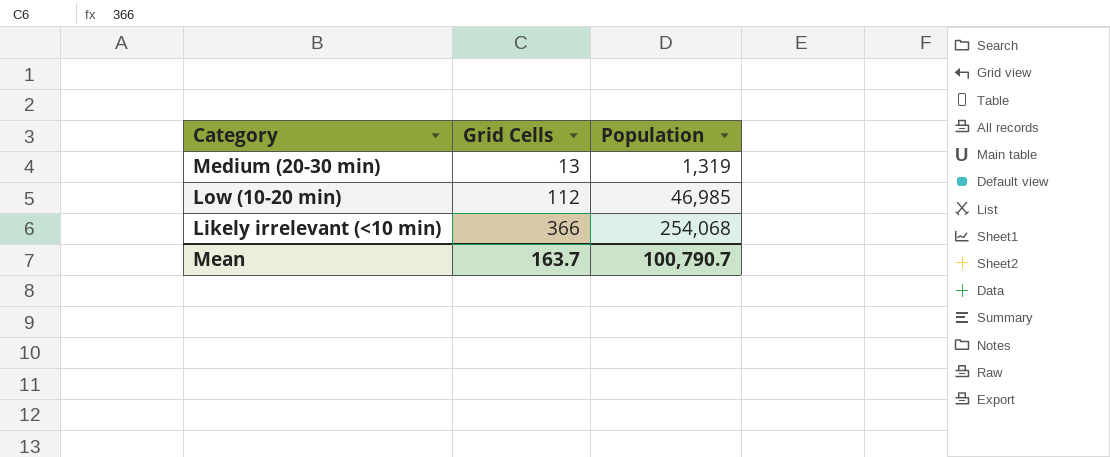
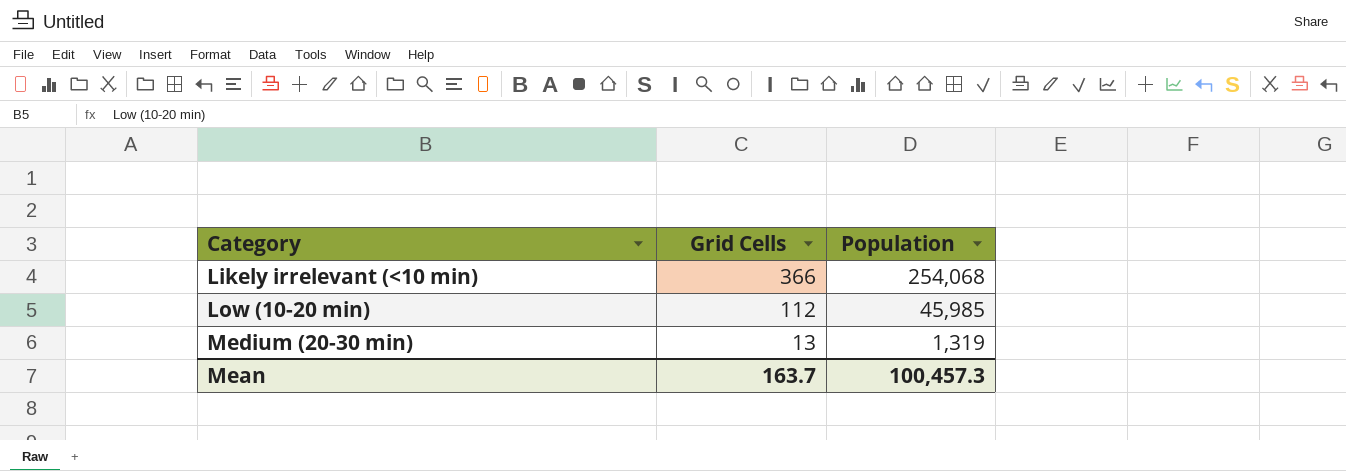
row order: Category descending -> Category ascending
Low (10-20 min) | Population: 46,985 -> 45,985
Mean | Population: 100,790.7 -> 100,457.3

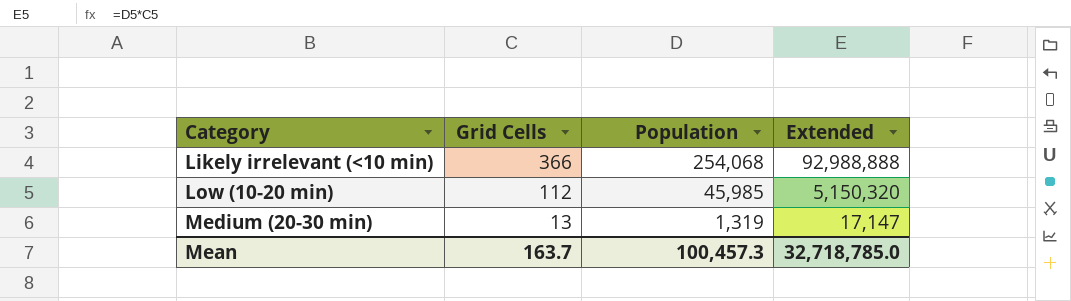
column Extended | formula: none -> [Grid Cells] * [Population]

